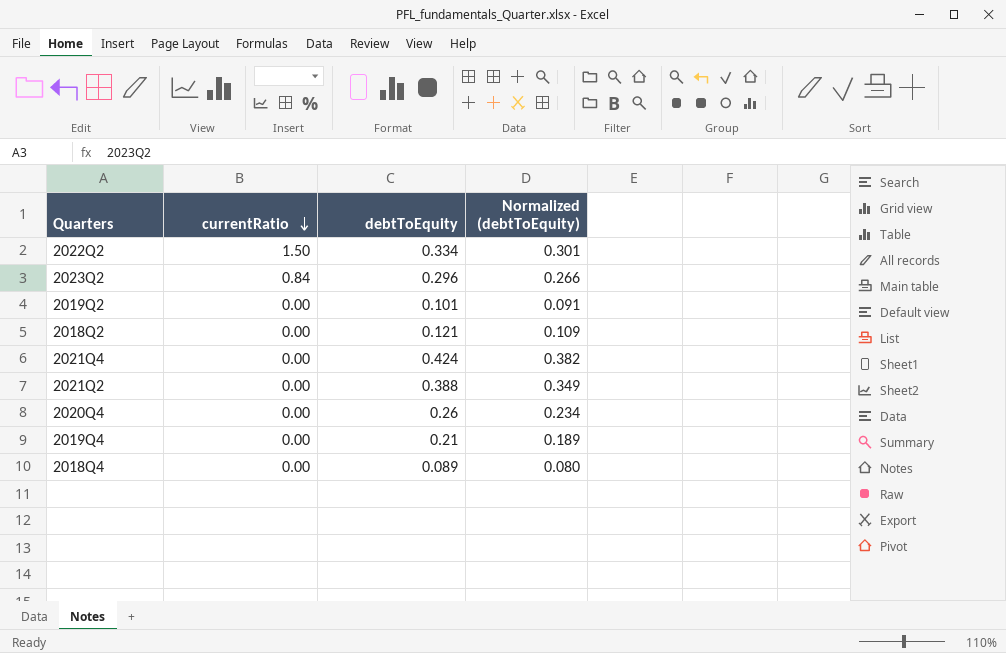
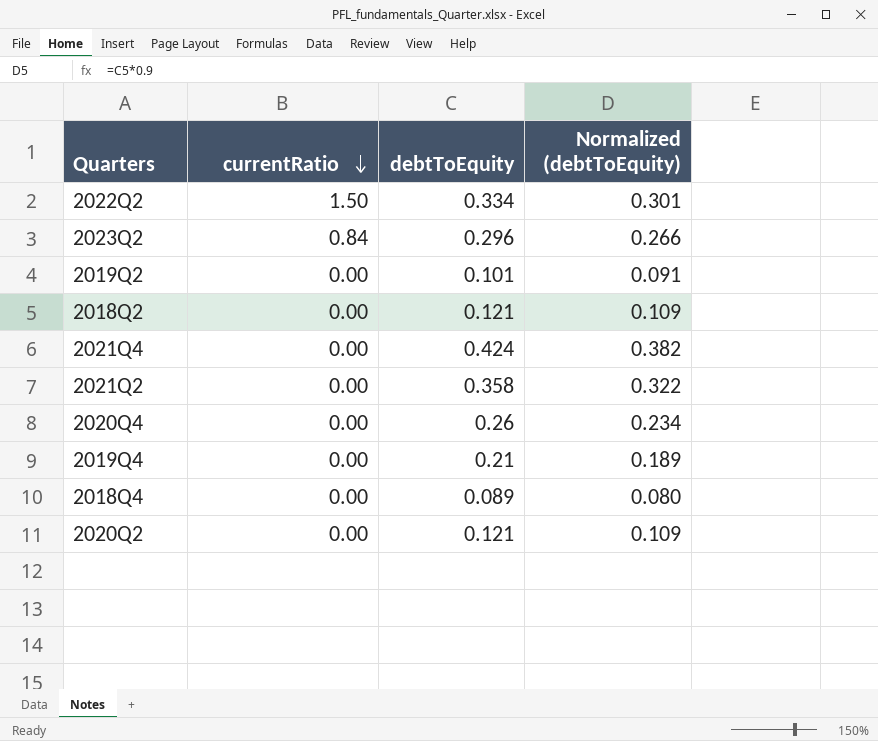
2021Q2 | debtToEquity: 0.388 -> 0.358
2021Q2 | Normalized (debtToEquity): 0.349 -> 0.322
row 2020Q2: none -> 0.00 | 0.121 | 0.109

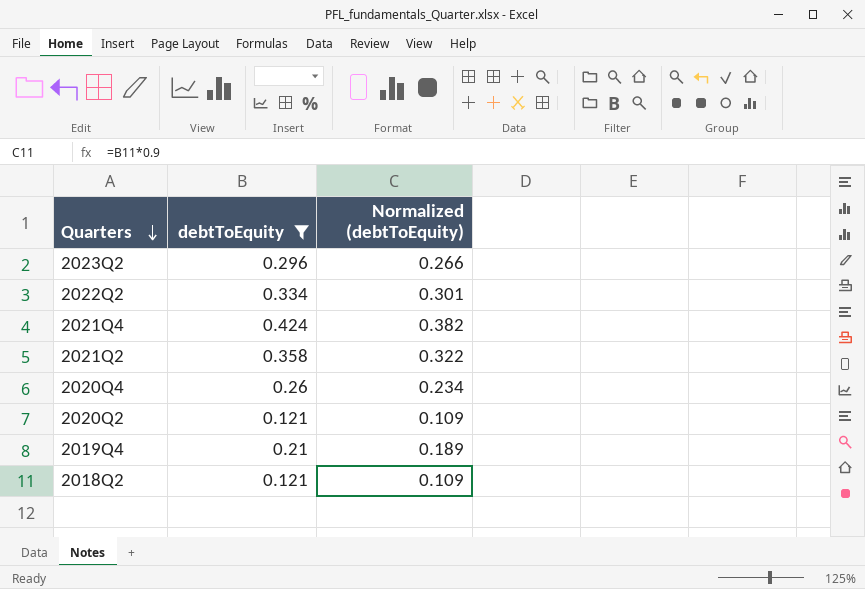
filter: none -> debtToEquity >= 0.121
row order: currentRatio descending -> Quarters descending
column currentRatio | position: 2 -> none

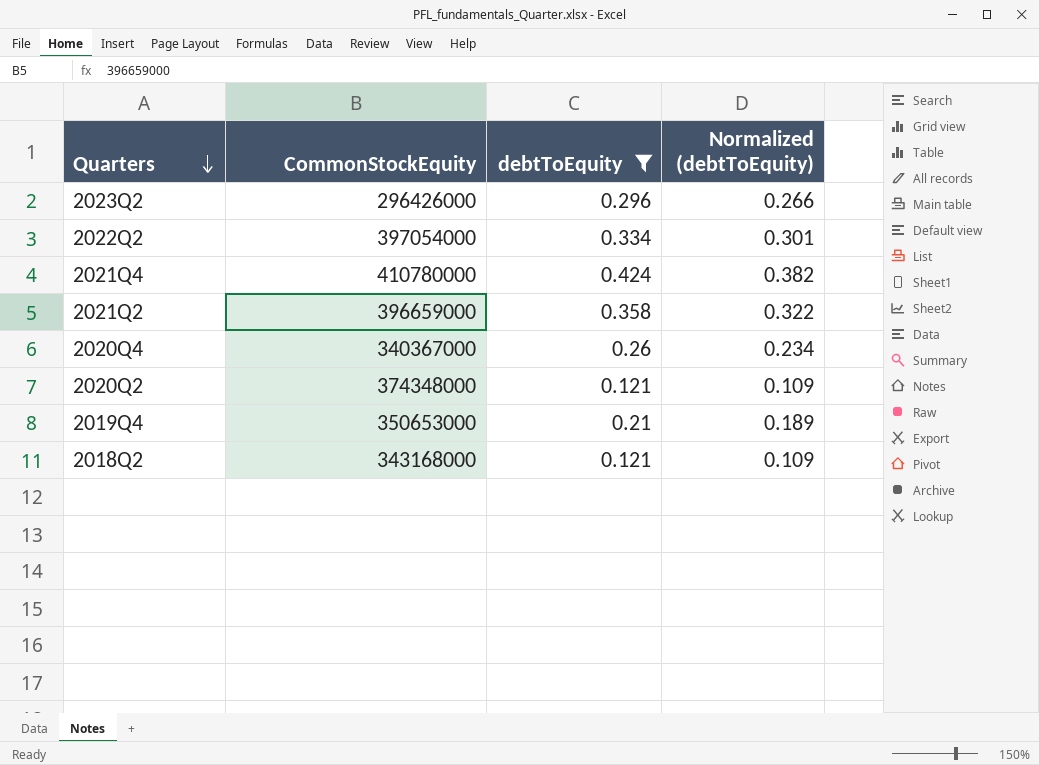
column CommonStockEquity | position: none -> 2

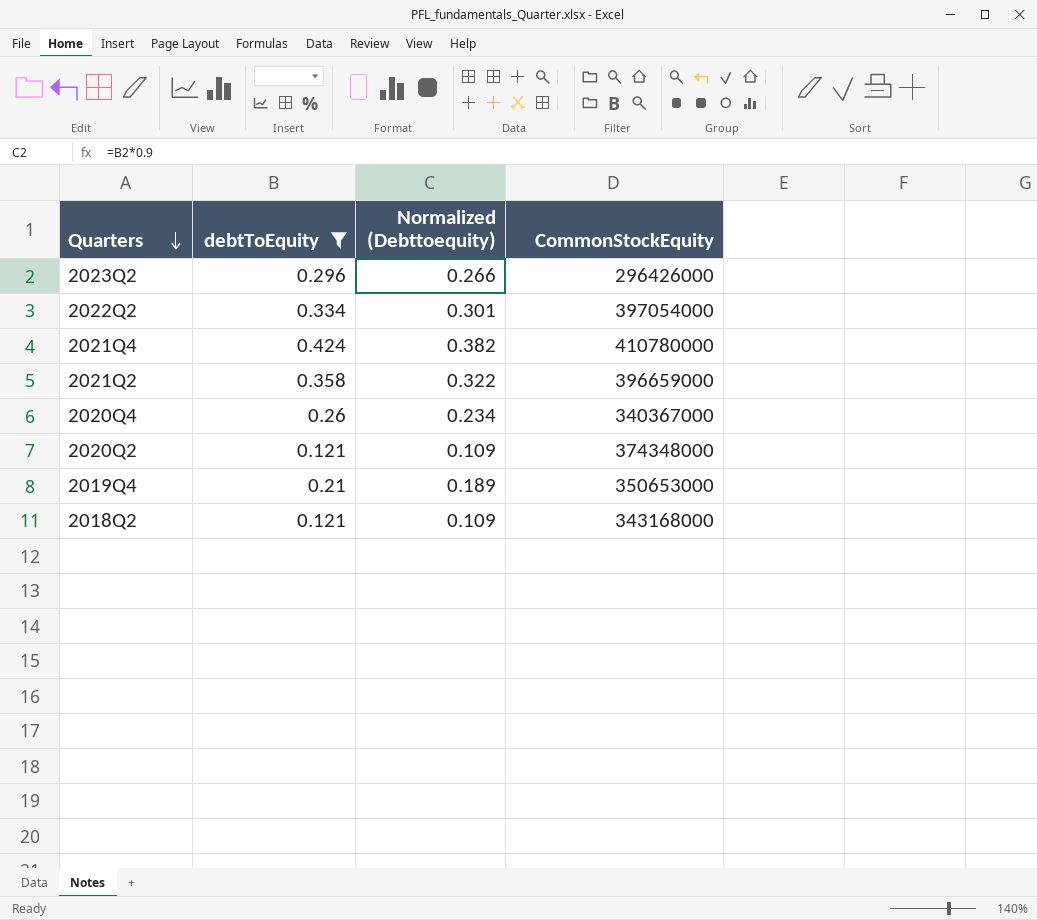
column name: Normalized (debtToEquity) -> Normalized (Debttoequity)
column CommonStockEquity | position: 2 -> 4

